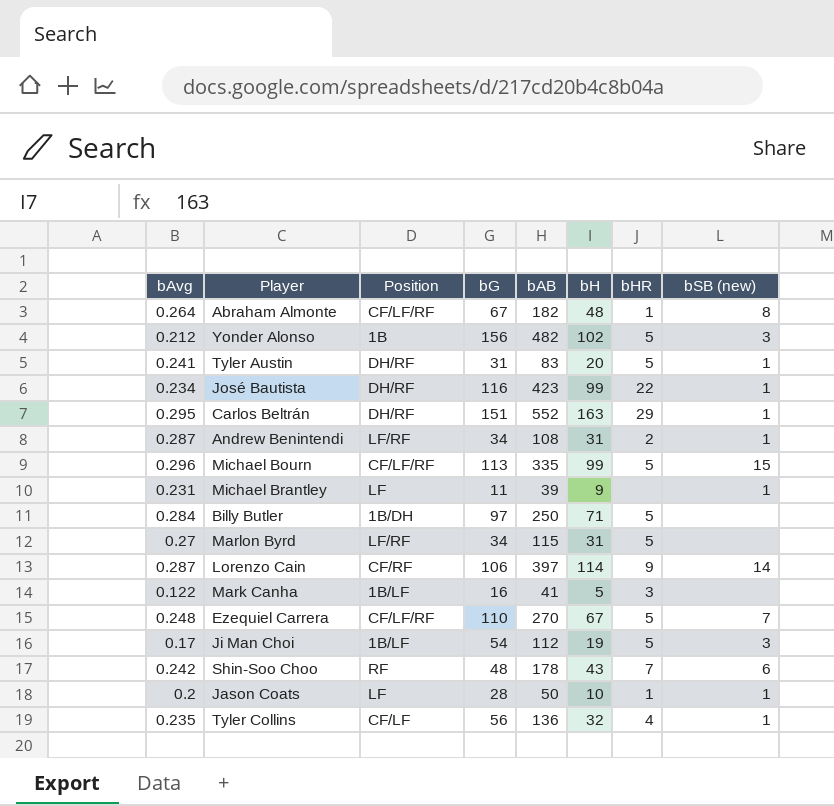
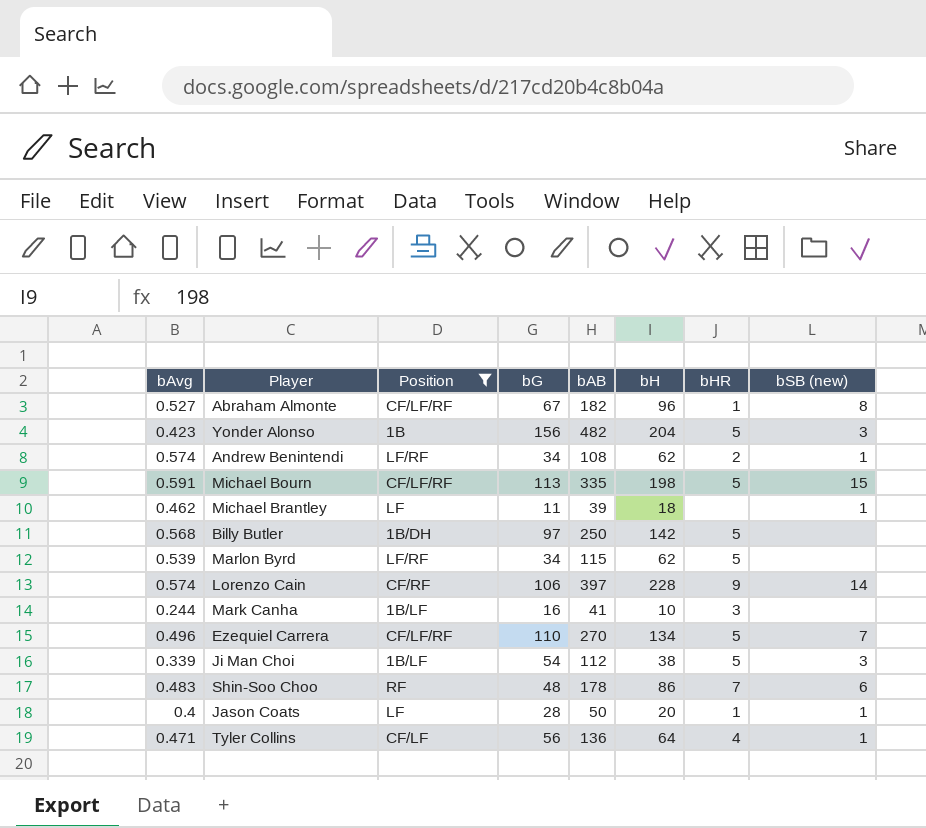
filter: none -> Position != DH/RF
Abraham Almonte | bAvg: 0.264 -> 0.527
Abraham Almonte | bH: 48 -> 96
Yonder Alonso | bAvg: 0.212 -> 0.423
Yonder Alonso | bH: 102 -> 204
Andrew Benintendi | bAvg: 0.287 -> 0.574
Andrew Benintendi | bH: 31 -> 62
Michael Bourn | bAvg: 0.296 -> 0.591
Michael Bourn | bH: 99 -> 198
Michael Brantley | bAvg: 0.231 -> 0.462
Michael Brantley | bH: 9 -> 18
Billy Butler | bAvg: 0.284 -> 0.568
Billy Butler | bH: 71 -> 142
Marlon Byrd | bAvg: 0.27 -> 0.539
Marlon Byrd | bH: 31 -> 62
Lorenzo Cain | bAvg: 0.287 -> 0.574
Lorenzo Cain | bH: 114 -> 228
Mark Canha | bAvg: 0.122 -> 0.244
Mark Canha | bH: 5 -> 10
Ezequiel Carrera | bAvg: 0.248 -> 0.496
Ezequiel Carrera | bH: 67 -> 134
Ji Man Choi | bAvg: 0.17 -> 0.339
Ji Man Choi | bH: 19 -> 38
Shin-Soo Choo | bAvg: 0.242 -> 0.483
Shin-Soo Choo | bH: 43 -> 86
Jason Coats | bAvg: 0.2 -> 0.4
Jason Coats | bH: 10 -> 20
Tyler Collins | bAvg: 0.235 -> 0.471
Tyler Collins | bH: 32 -> 64

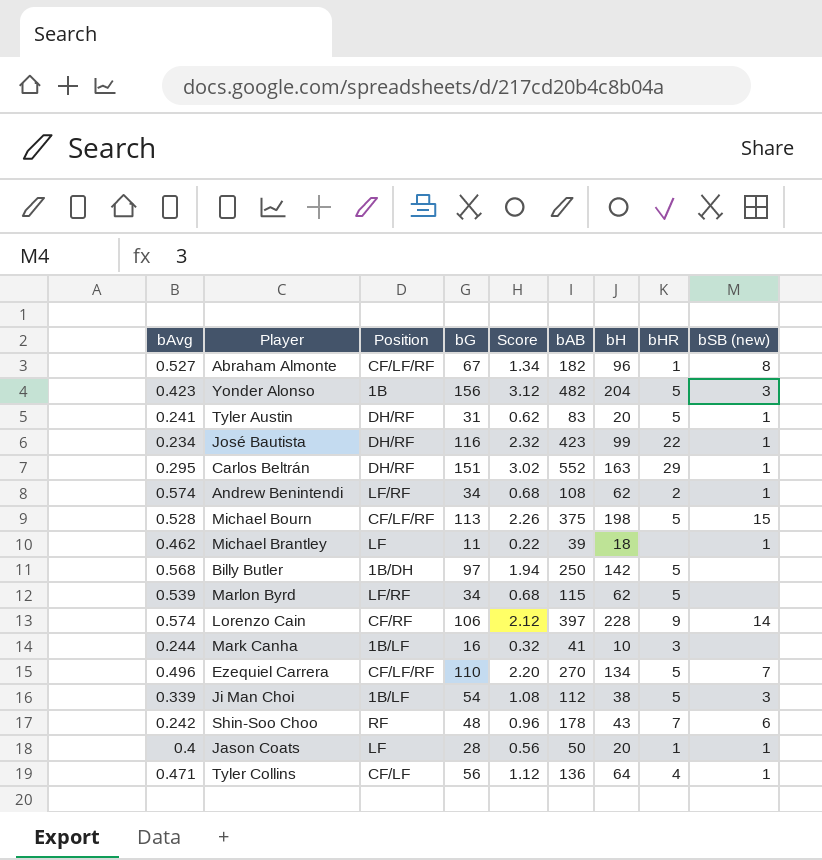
filter: Position != DH/RF -> none
column Score | formula: none -> [bG] * 0.02
Michael Bourn | bAvg: 0.591 -> 0.528
Michael Bourn | bAB: 335 -> 375
Shin-Soo Choo | bAvg: 0.483 -> 0.242
Shin-Soo Choo | bH: 86 -> 43

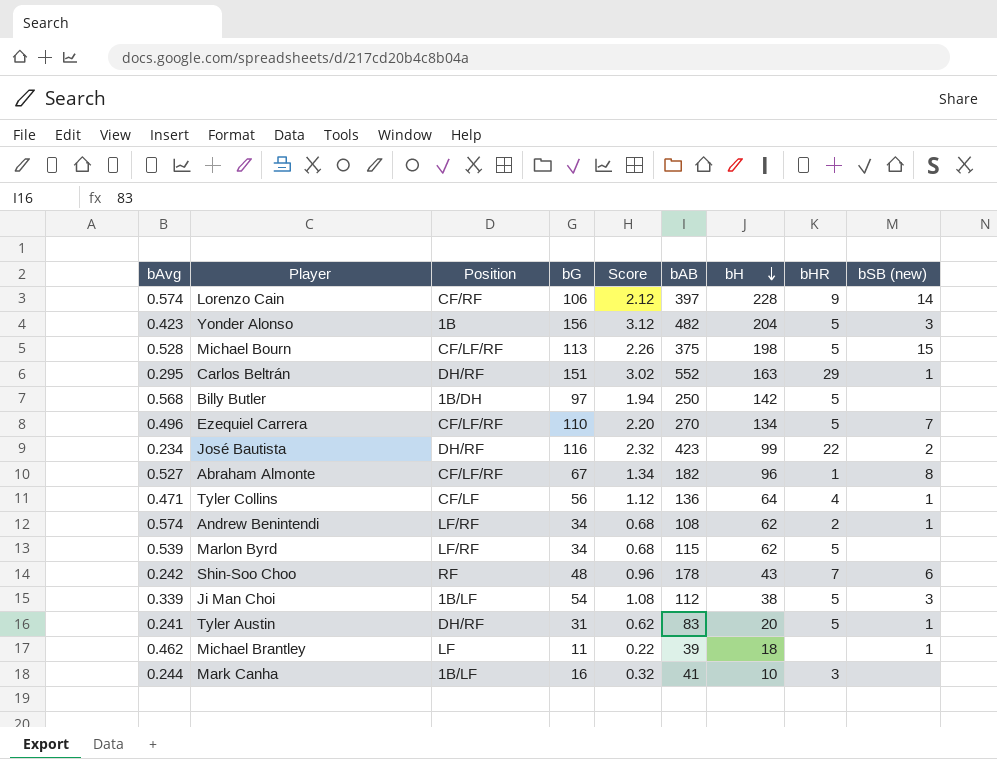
row order: none -> bH descending
row Jason Coats: 0.4 | LF | 28 | 0.56 | 50 | 20 | 1 | 1 -> none
José Bautista | bSB (new): 1 -> 2

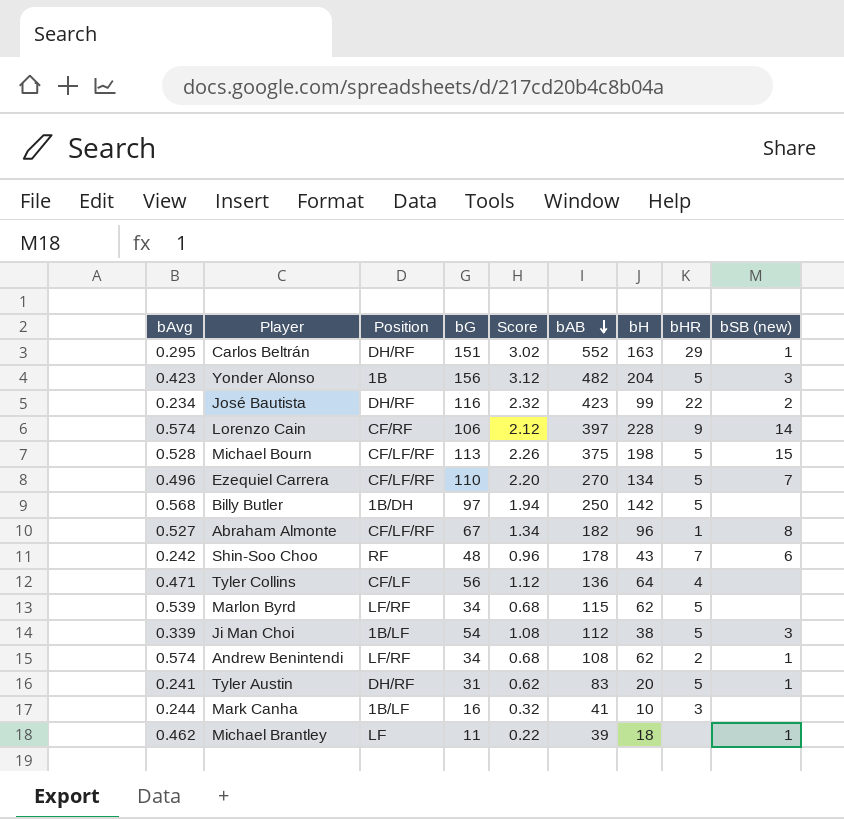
row order: bH descending -> bAB descending
Tyler Collins | bSB (new): 1 -> none

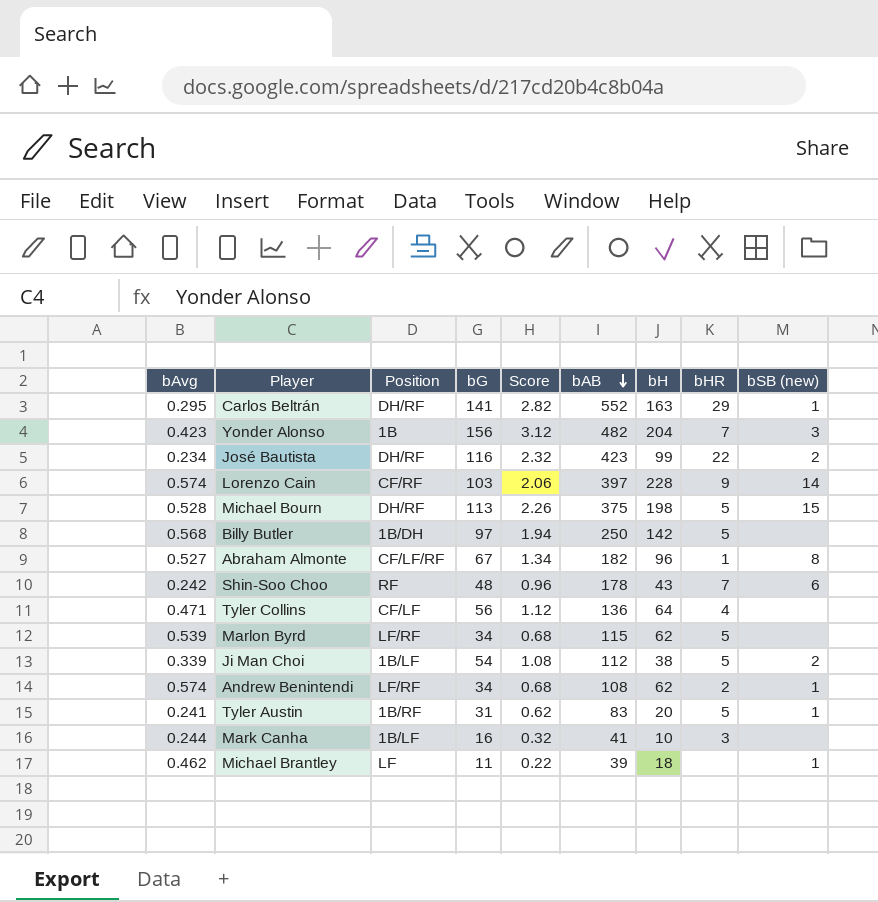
row Ezequiel Carrera: 0.496 | CF/LF/RF | 110 | 2.20 | 270 | 134 | 5 | 7 -> none
Carlos Beltrán | bG: 151 -> 141
Carlos Beltrán | Score: 3.02 -> 2.82
Yonder Alonso | bHR: 5 -> 7
Lorenzo Cain | bG: 106 -> 103
Lorenzo Cain | Score: 2.12 -> 2.06
Michael Bourn | Position: CF/LF/RF -> DH/RF
Ji Man Choi | bSB (new): 3 -> 2
Tyler Austin | Position: DH/RF -> 1B/RF

